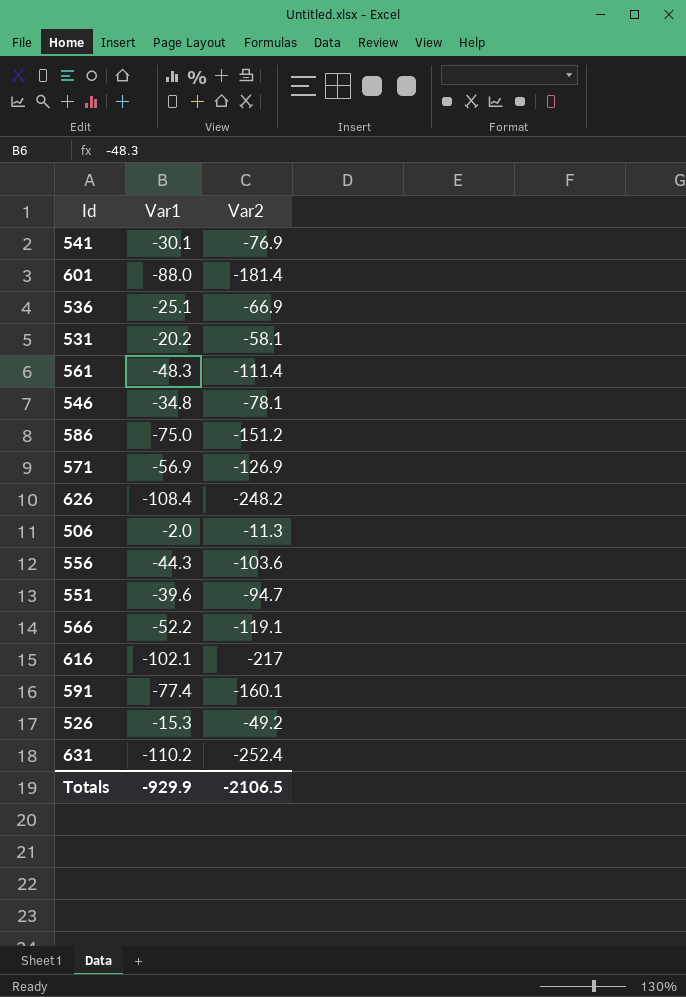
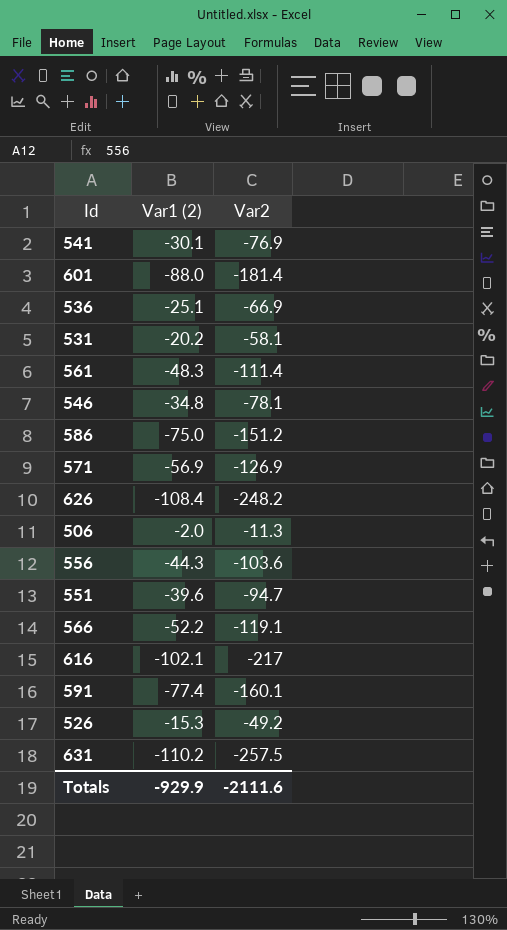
column name: Var1 -> Var1 (2)
631 | Var2: -252.4 -> -257.5
Totals | Var2: -2106.5 -> -2111.6

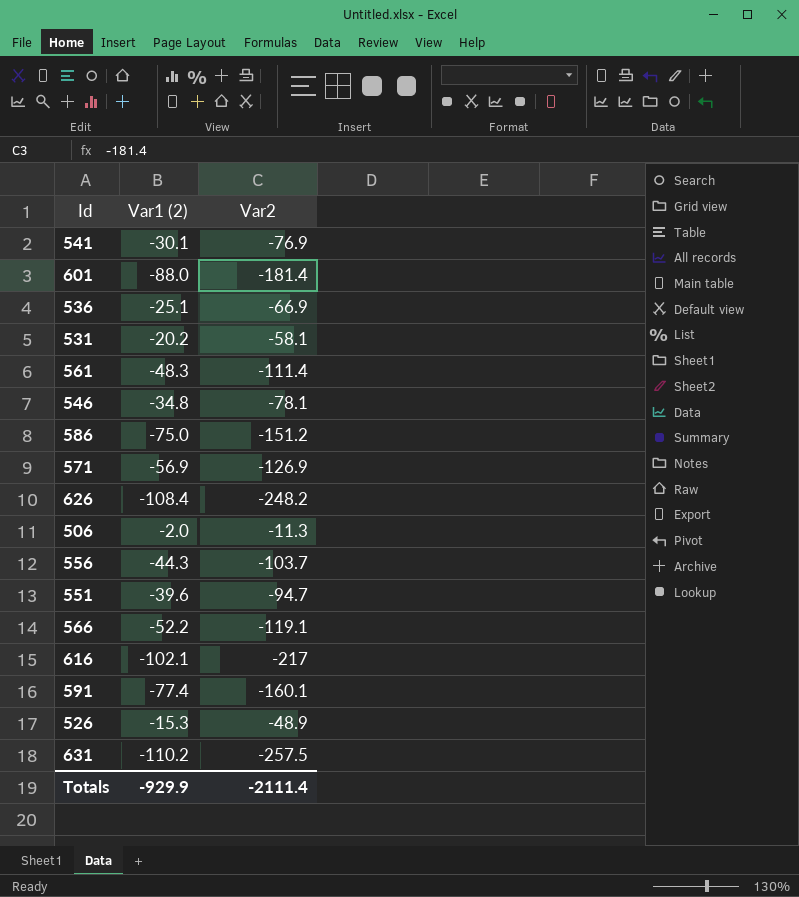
556 | Var2: -103.6 -> -103.7
526 | Var2: -49.2 -> -48.9
Totals | Var2: -2111.6 -> -2111.4

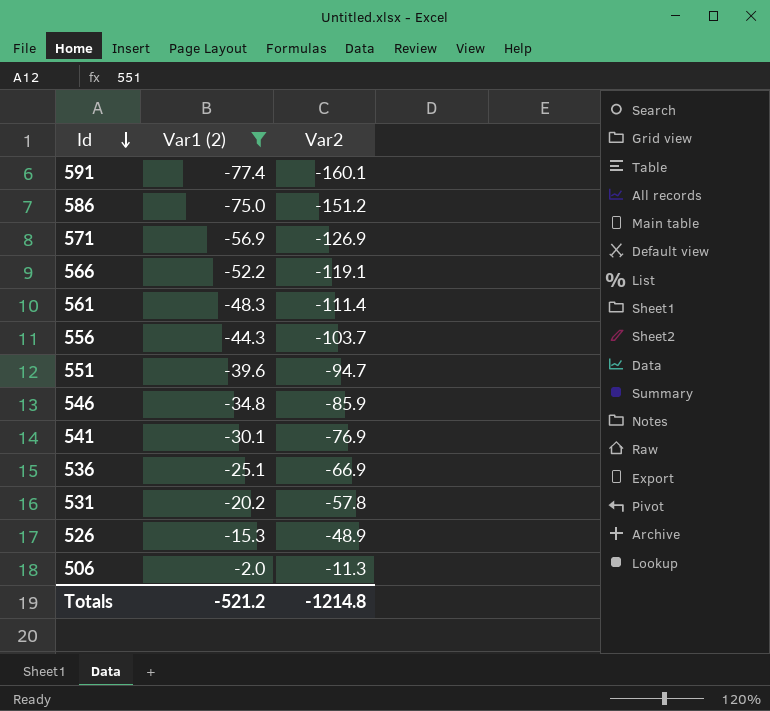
filter: none -> Var1 (2) >= -77.4
row order: none -> Id descending
546 | Var2: -78.1 -> -85.9
531 | Var2: -58.1 -> -57.8
Totals | Var1 (2): -929.9 -> -521.2
Totals | Var2: -2111.4 -> -1214.8

